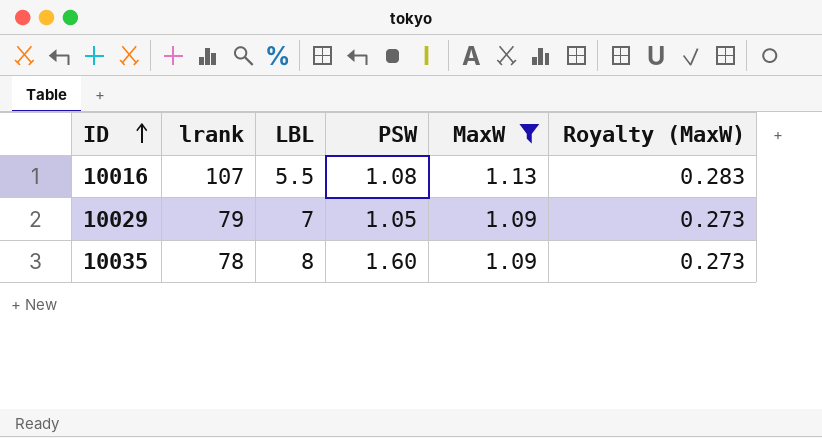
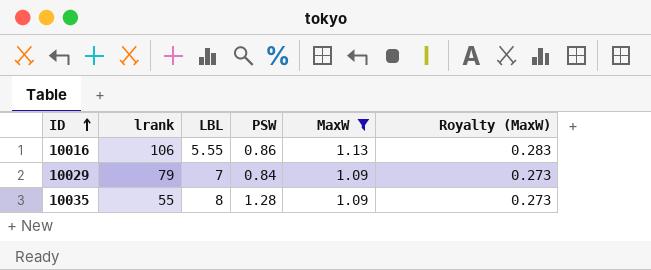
10016 | lrank: 107 -> 106
10016 | LBL: 5.5 -> 5.55
10016 | PSW: 1.08 -> 0.86
10029 | PSW: 1.05 -> 0.84
10035 | lrank: 78 -> 55
10035 | PSW: 1.60 -> 1.28

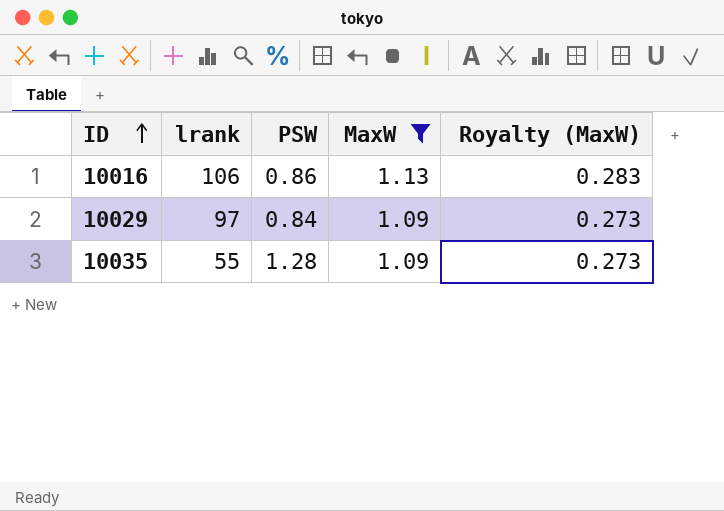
column LBL | position: 3 -> none
10029 | lrank: 79 -> 97

